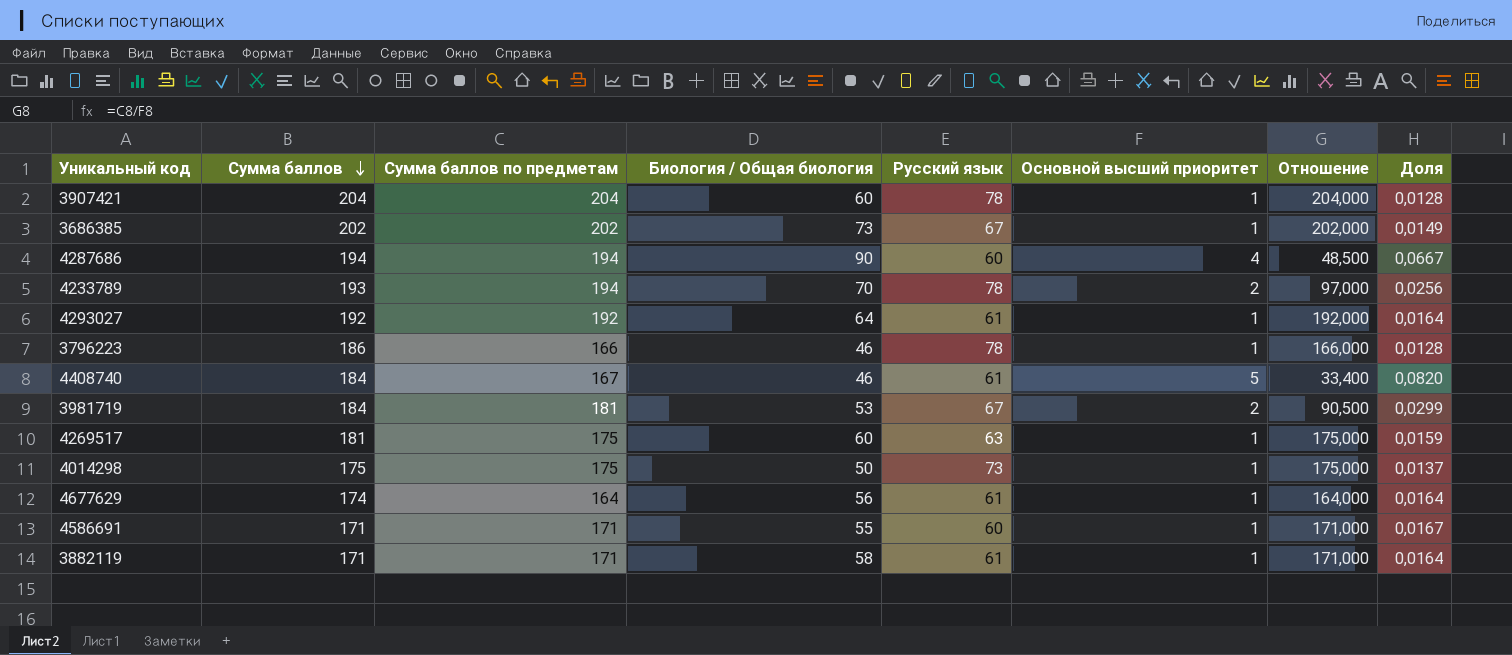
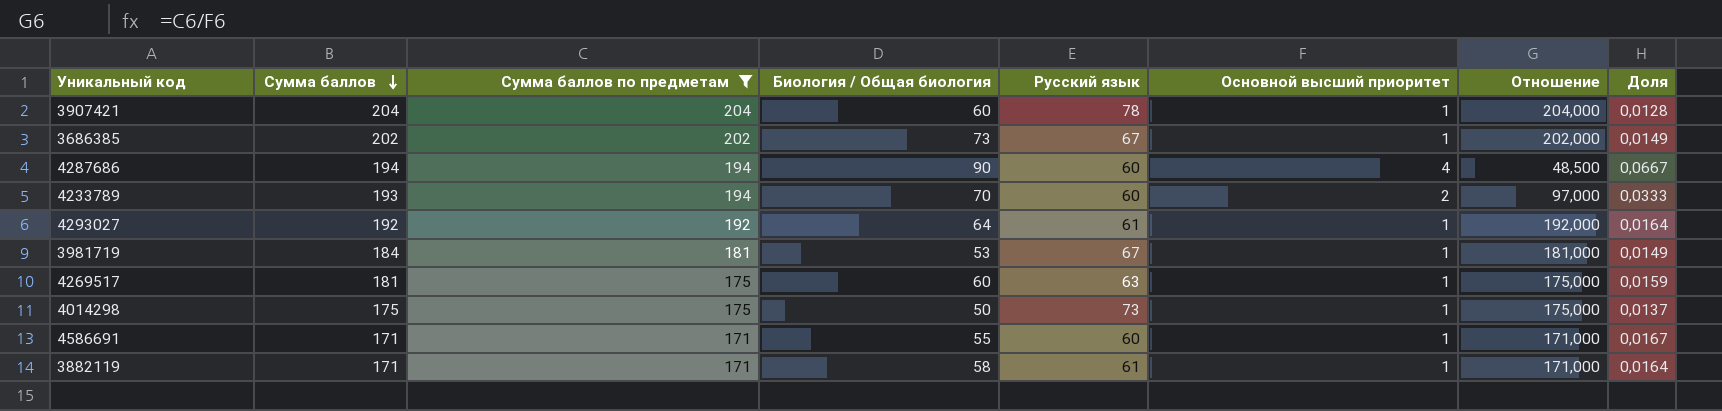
filter: none -> Сумма баллов по предметам >= 171
4233789 | Русский язык: 78 -> 60
4233789 | Доля: 0,0256 -> 0,0333
3981719 | Основной высший приоритет: 2 -> 1
3981719 | Отношение: 90,500 -> 181,000
3981719 | Доля: 0,0299 -> 0,0149

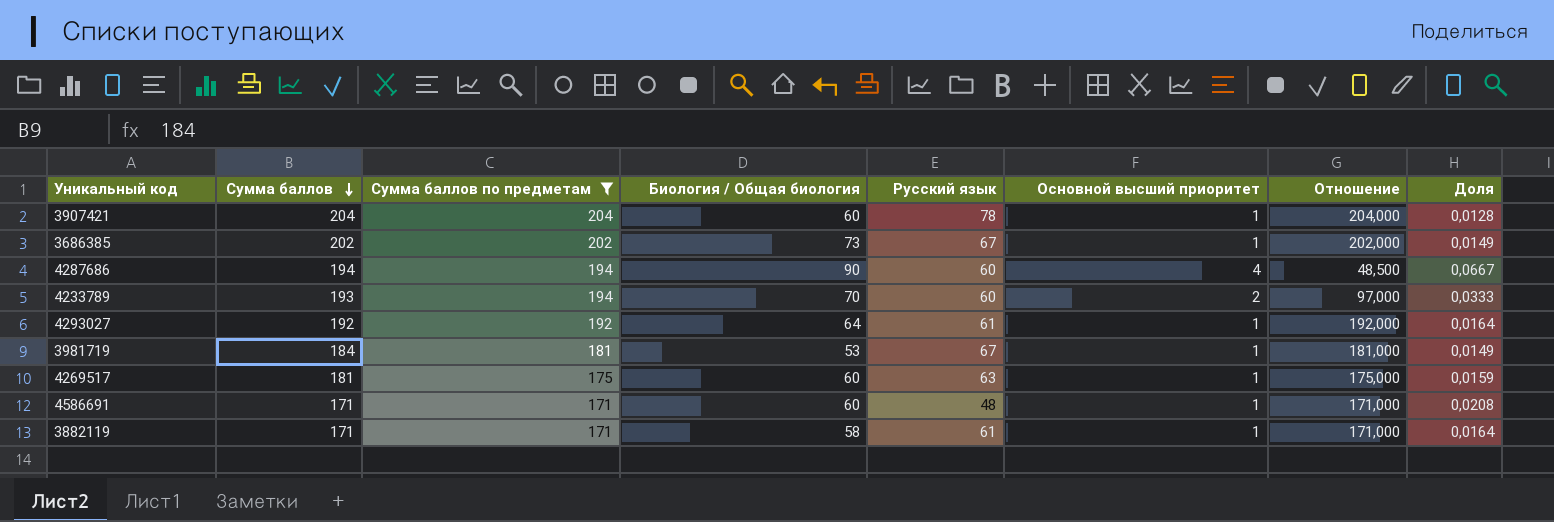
row 4014298: 175 | 175 | 50 | 73 | 1 | 175,000 | 0,0137 -> none
4586691 | Биология / Общая биология: 55 -> 60
4586691 | Русский язык: 60 -> 48
4586691 | Доля: 0,0167 -> 0,0208

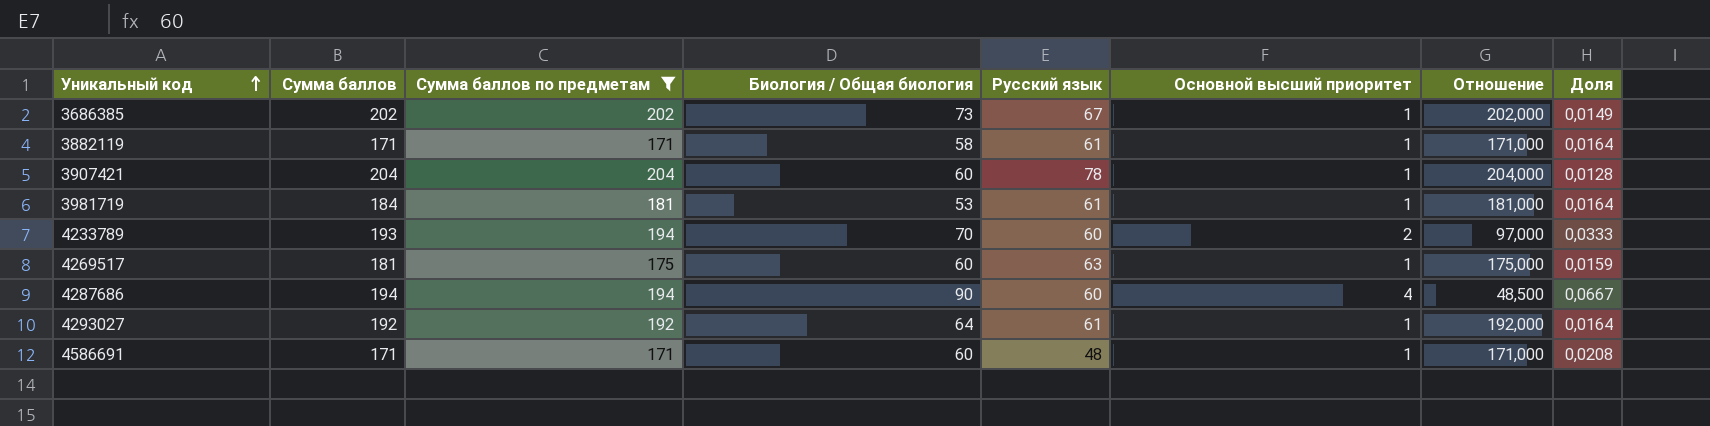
row order: Сумма баллов descending -> Уникальный код ascending
3981719 | Русский язык: 67 -> 61
3981719 | Доля: 0,0149 -> 0,0164

